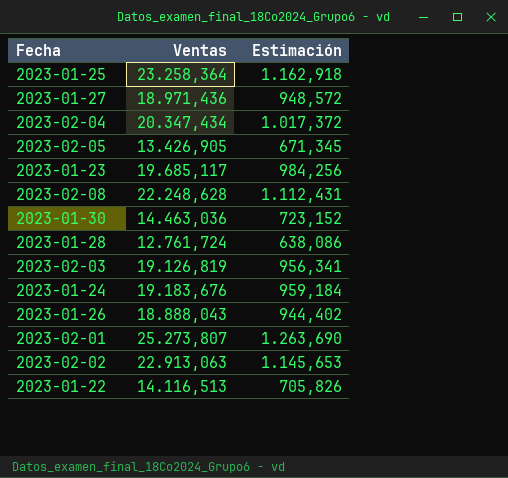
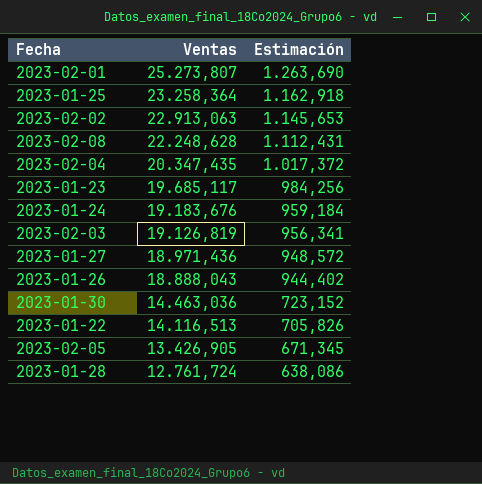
row order: none -> Ventas descending
2023-02-04 | Ventas: 20.347,434 -> 20.347,435

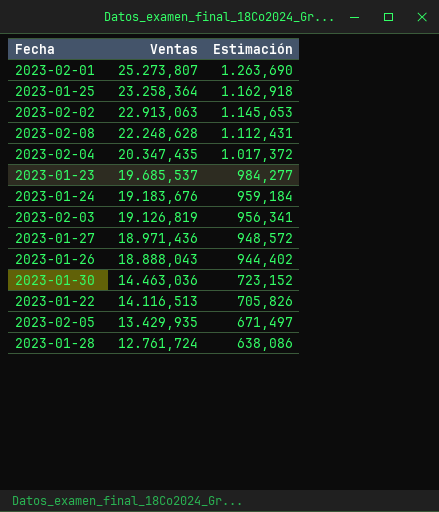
2023-01-23 | Ventas: 19.685,117 -> 19.685,537
2023-01-23 | Estimación: 984,256 -> 984,277
2023-02-05 | Ventas: 13.426,905 -> 13.429,935
2023-02-05 | Estimación: 671,345 -> 671,497

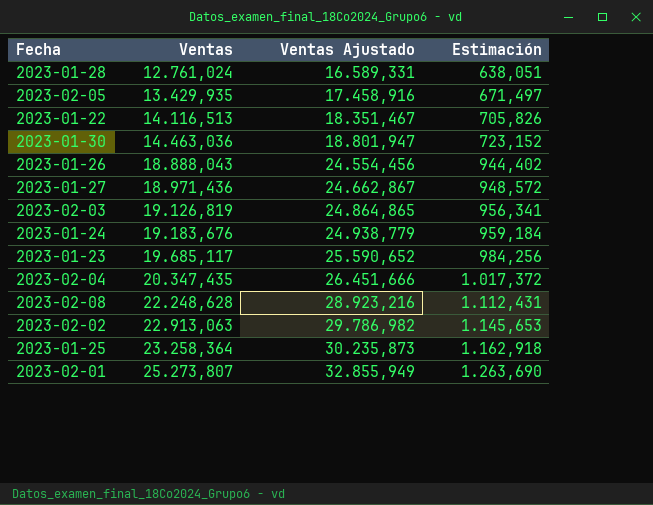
row order: Ventas descending -> Ventas ascending
column Ventas Ajustado | formula: none -> [Ventas] * 1,3
2023-01-28 | Ventas: 12.761,724 -> 12.761,024
2023-01-28 | Estimación: 638,086 -> 638,051
2023-01-23 | Ventas: 19.685,537 -> 19.685,117
2023-01-23 | Estimación: 984,277 -> 984,256

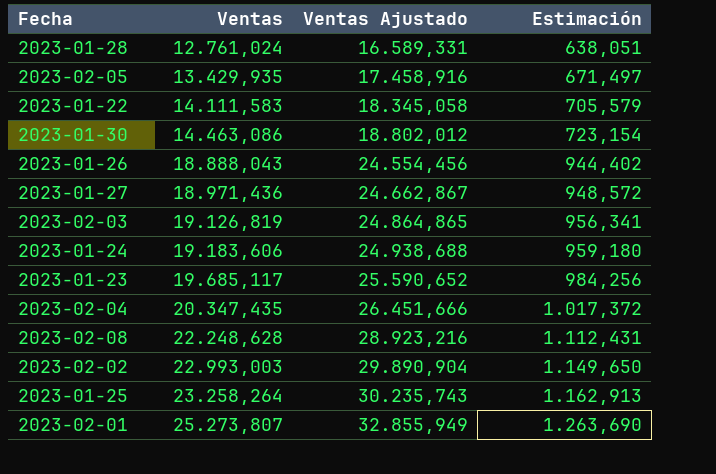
2023-01-22 | Ventas: 14.116,513 -> 14.111,583
2023-01-22 | Ventas Ajustado: 18.351,467 -> 18.345,058
2023-01-22 | Estimación: 705,826 -> 705,579
2023-01-30 | Ventas: 14.463,036 -> 14.463,086
2023-01-30 | Ventas Ajustado: 18.801,947 -> 18.802,012
2023-01-30 | Estimación: 723,152 -> 723,154
2023-01-24 | Ventas: 19.183,676 -> 19.183,606
2023-01-24 | Ventas Ajustado: 24.938,779 -> 24.938,688
2023-01-24 | Estimación: 959,184 -> 959,180
2023-02-02 | Ventas: 22.913,063 -> 22.993,003
2023-02-02 | Ventas Ajustado: 29.786,982 -> 29.890,904
2023-02-02 | Estimación: 1.145,653 -> 1.149,650
2023-01-25 | Ventas: 23.258,364 -> 23.258,264
2023-01-25 | Ventas Ajustado: 30.235,873 -> 30.235,743
2023-01-25 | Estimación: 1.162,918 -> 1.162,913

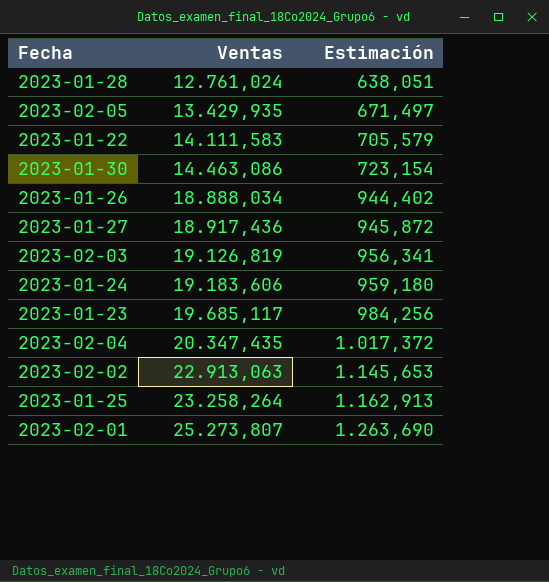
column Ventas Ajustado | formula: [Ventas] * 1,3 -> none
row 2023-02-08: 22.248,628 | 28.923,216 | 1.112,431 -> none
2023-01-26 | Ventas: 18.888,043 -> 18.888,034
2023-01-27 | Ventas: 18.971,436 -> 18.917,436
2023-01-27 | Estimación: 948,572 -> 945,872
2023-02-02 | Ventas: 22.993,003 -> 22.913,063
2023-02-02 | Estimación: 1.149,650 -> 1.145,653

